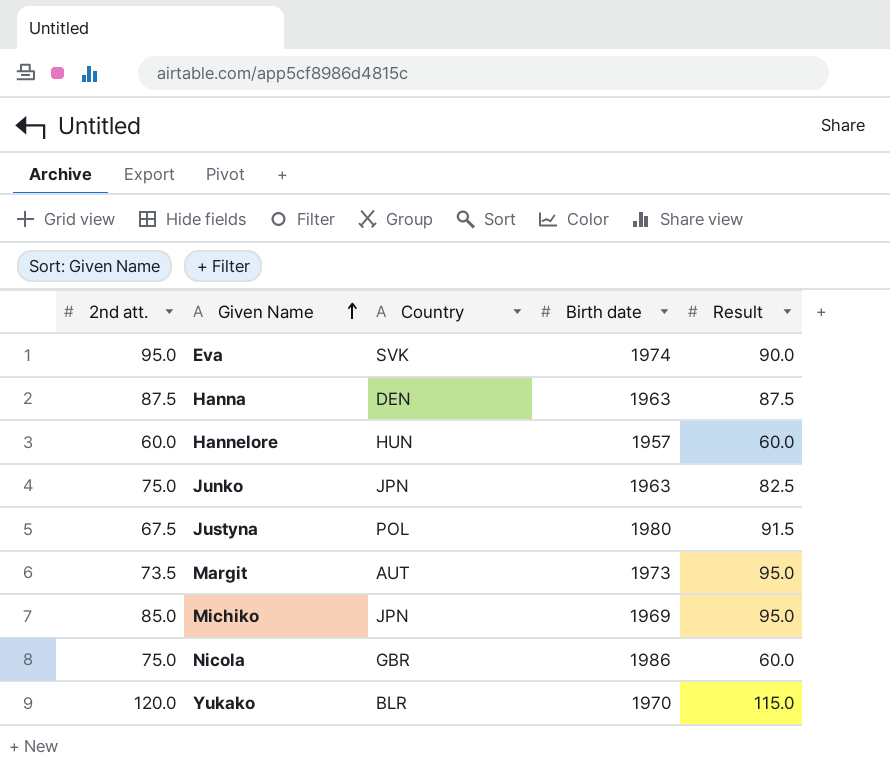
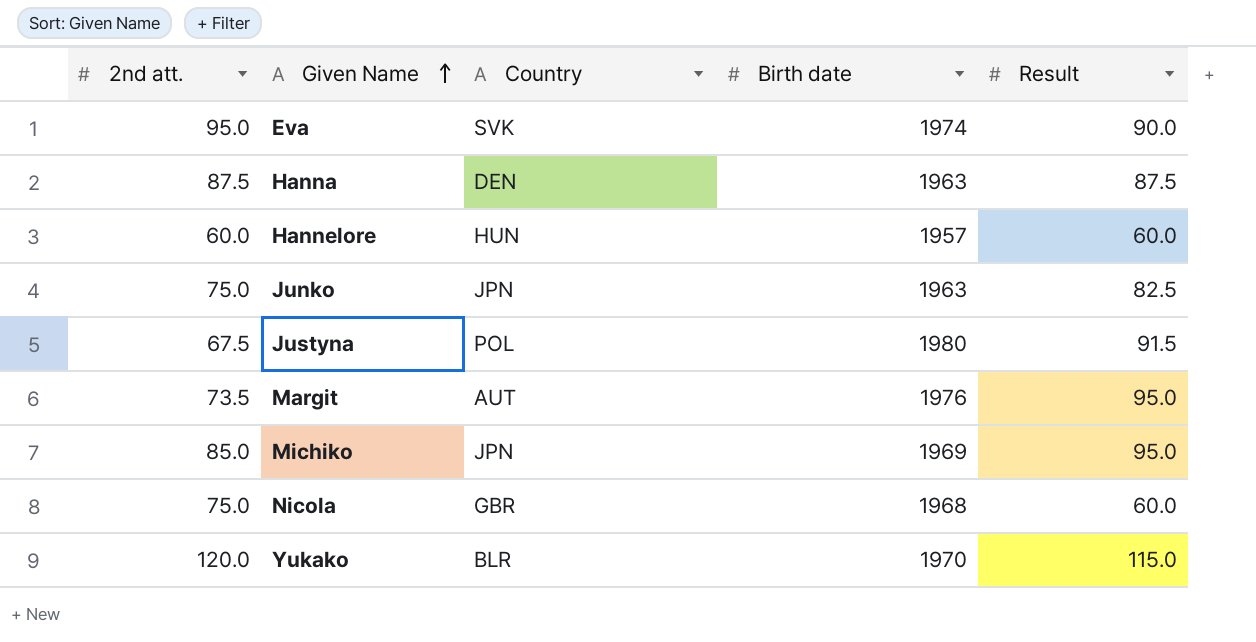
Margit | Birth date: 1973 -> 1976
Nicola | Birth date: 1986 -> 1968

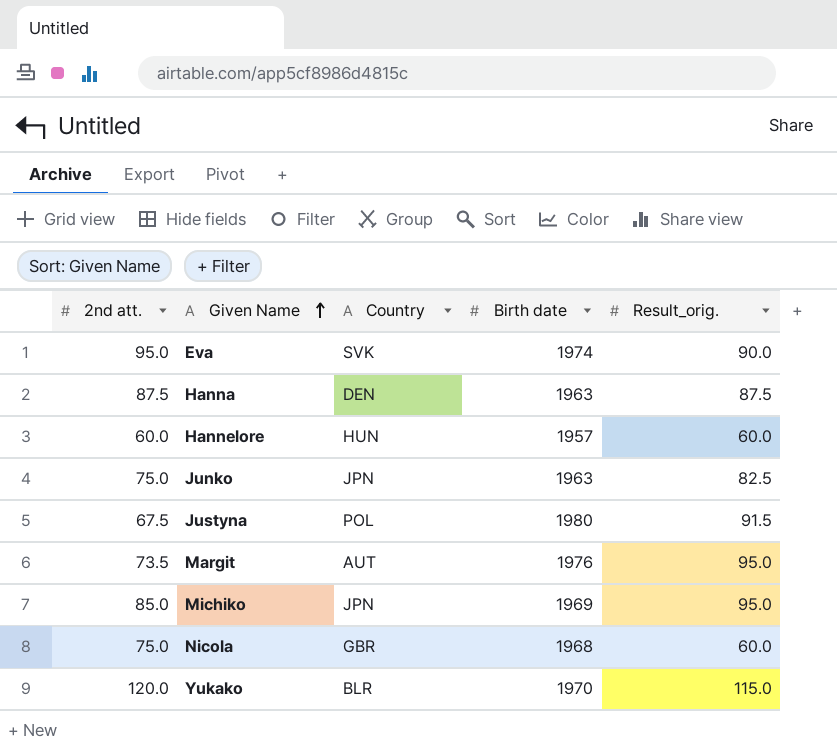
column name: Result -> Result_orig.

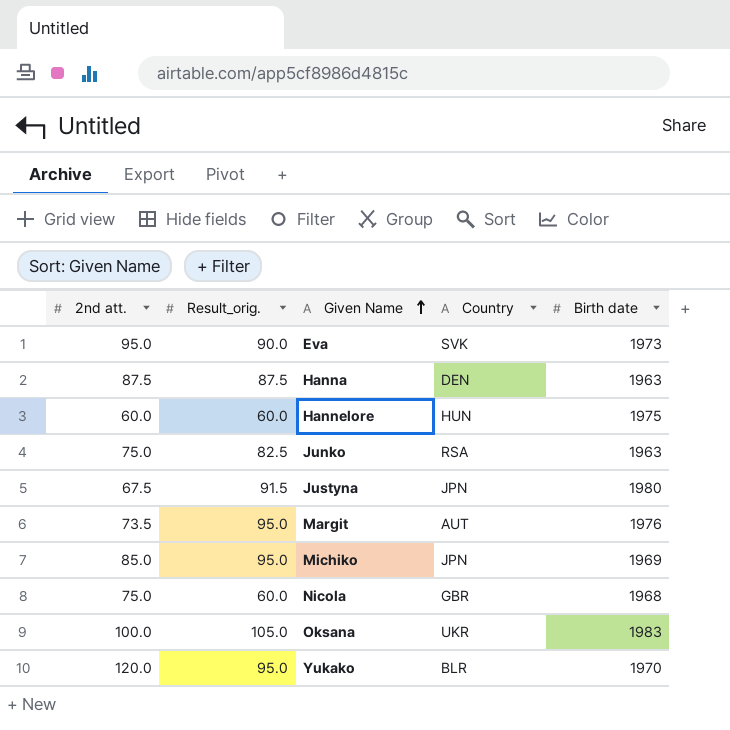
column Result_orig. | position: 5 -> 2
Eva | Birth date: 1974 -> 1973
Hannelore | Birth date: 1957 -> 1975
Junko | Country: JPN -> RSA
Justyna | Country: POL -> JPN
row Oksana: none -> 100.0 | 105.0 | UKR | 1983
Yukako | Result_orig.: 115.0 -> 95.0

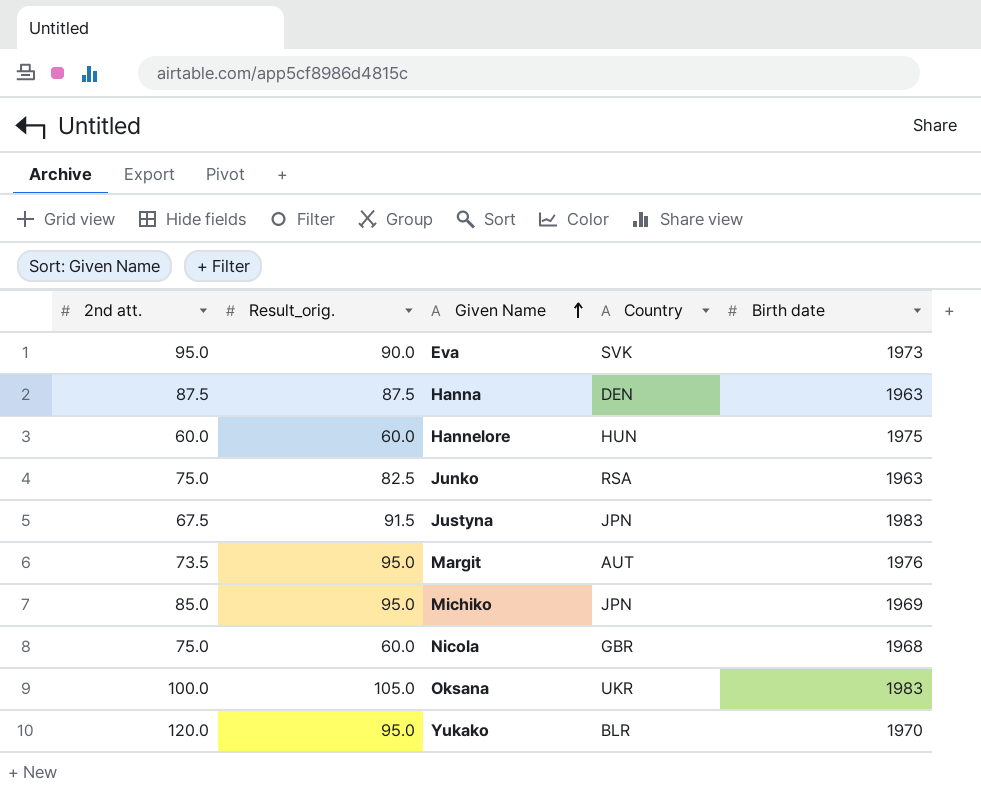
Justyna | Birth date: 1980 -> 1983

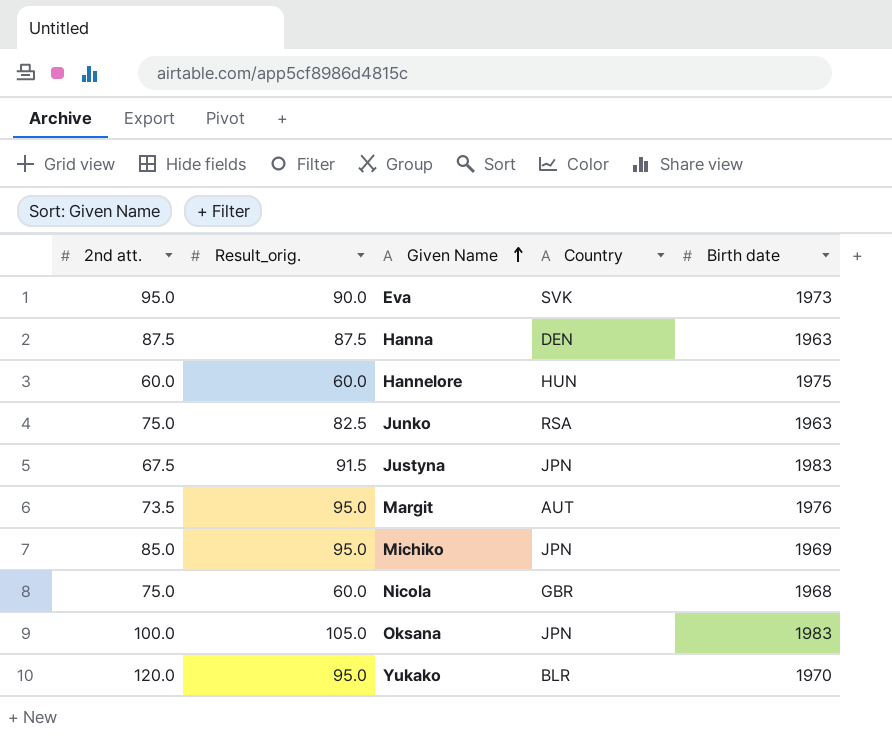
Oksana | Country: UKR -> JPN

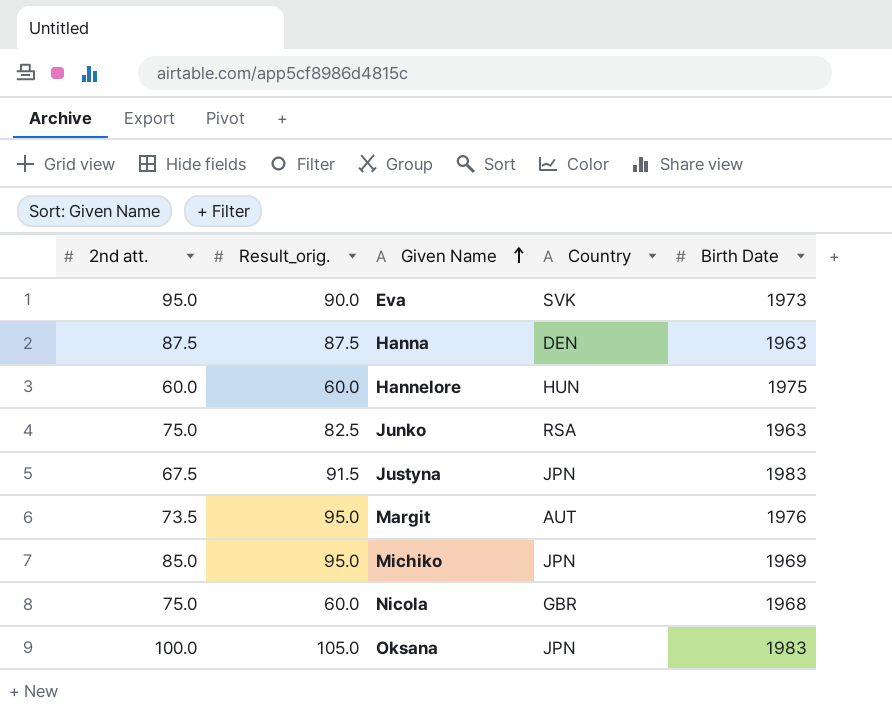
column name: Birth date -> Birth Date
row Yukako: 120.0 | 95.0 | BLR | 1970 -> none

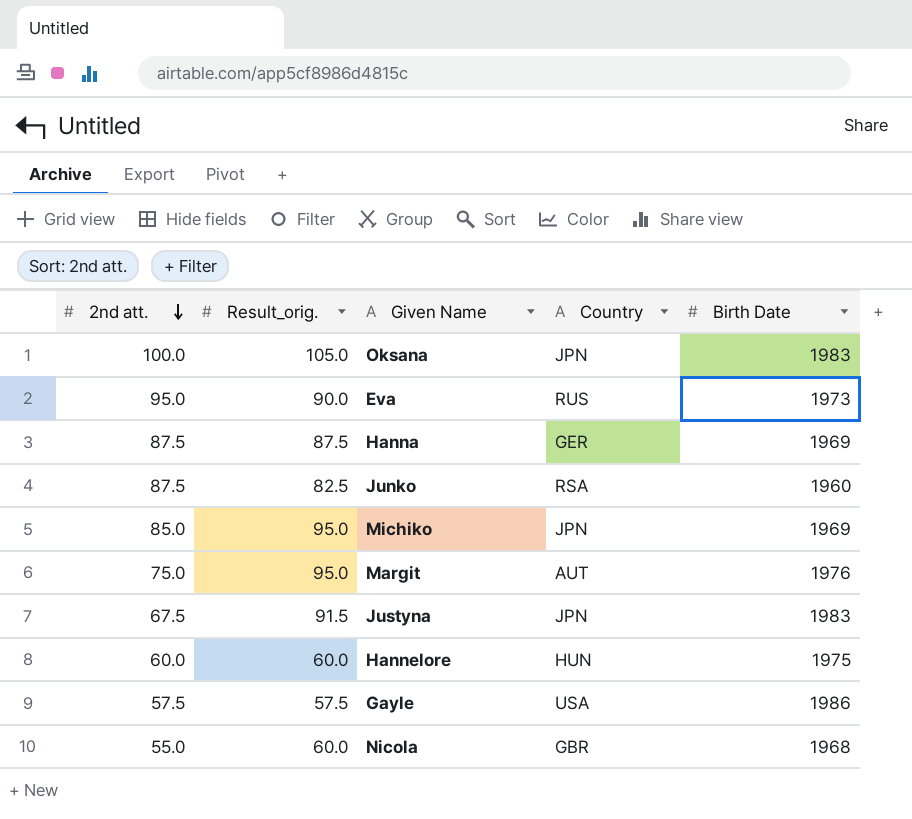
row order: Given Name ascending -> 2nd att. descending
Eva | Country: SVK -> RUS
Hanna | Country: DEN -> GER
Hanna | Birth Date: 1963 -> 1969
Junko | 2nd att.: 75.0 -> 87.5
Junko | Birth Date: 1963 -> 1960
Margit | 2nd att.: 73.5 -> 75.0
row Gayle: none -> 57.5 | 57.5 | USA | 1986
Nicola | 2nd att.: 75.0 -> 55.0

